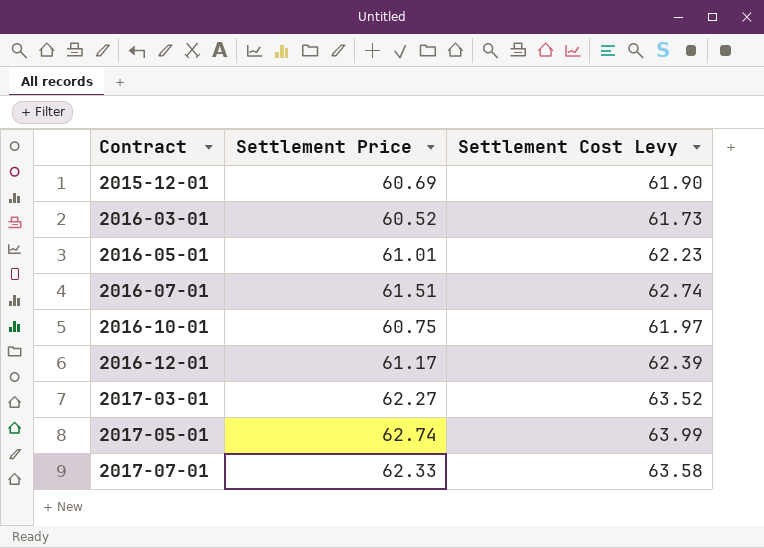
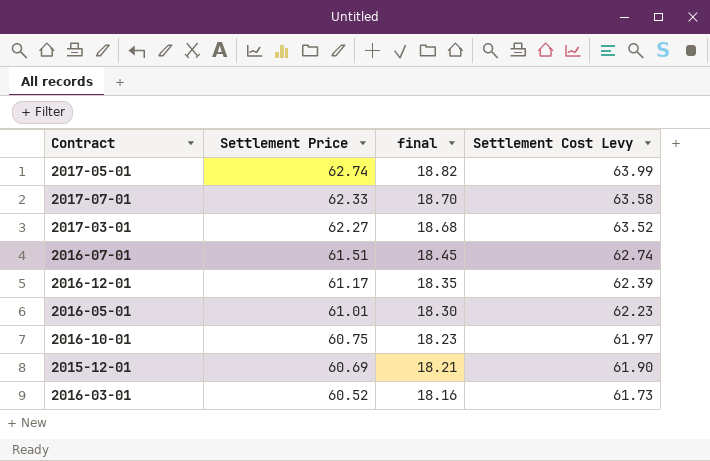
row order: Contract ascending -> Settlement Price descending
column final | formula: none -> [Settlement Price] * 0.3

